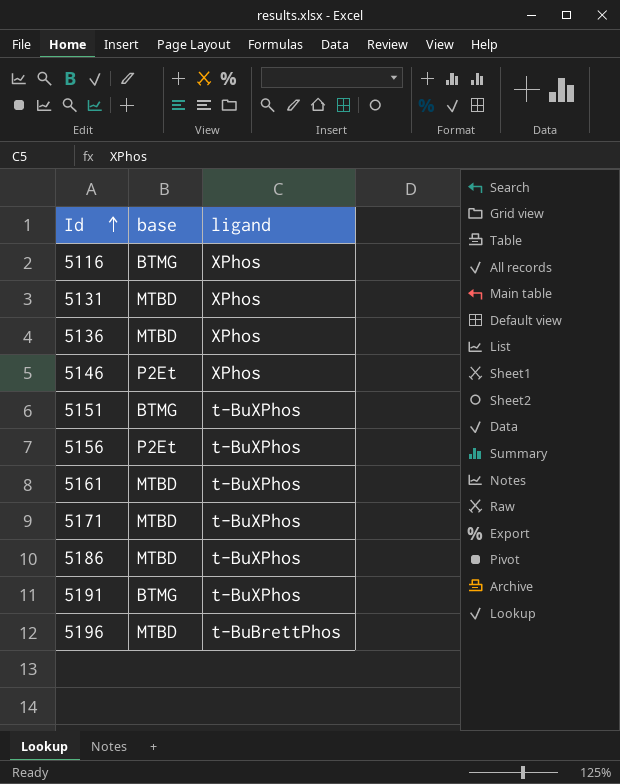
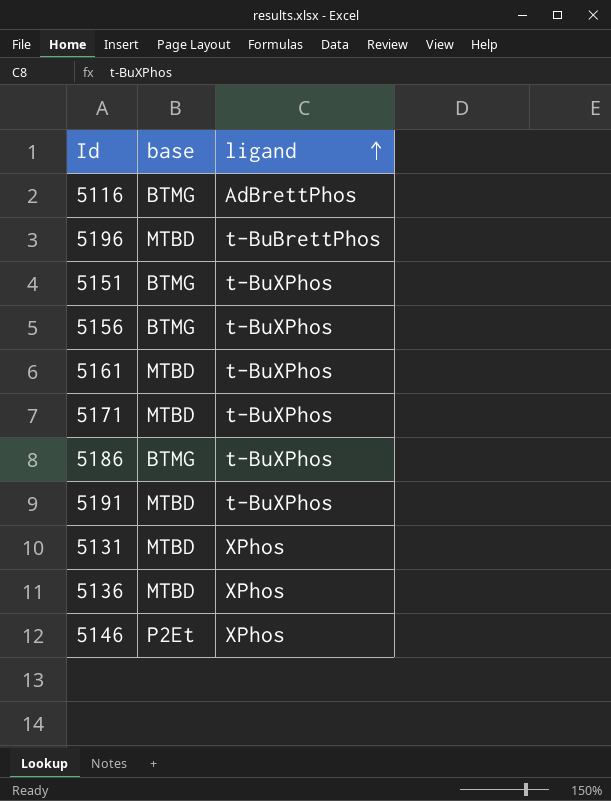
row order: Id ascending -> ligand ascending
5116 | ligand: XPhos -> AdBrettPhos
5156 | base: P2Et -> BTMG
5186 | base: MTBD -> BTMG
5191 | base: BTMG -> MTBD

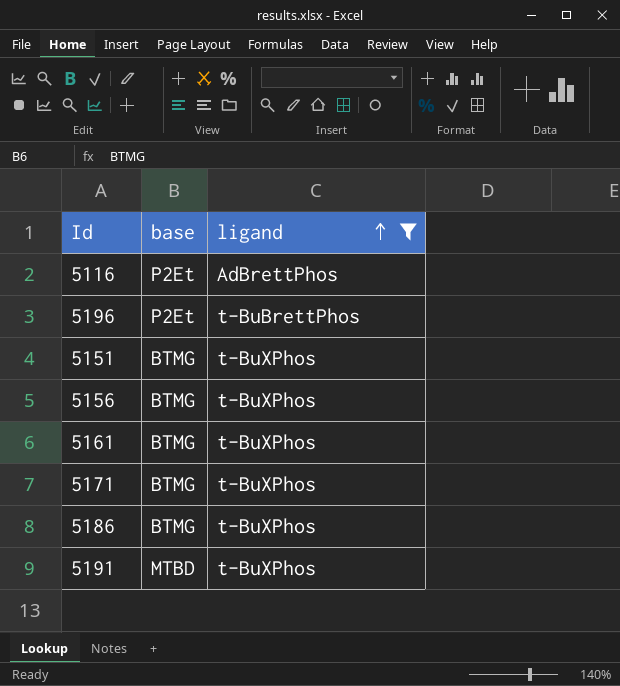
filter: none -> ligand != XPhos
5116 | base: BTMG -> P2Et
5196 | base: MTBD -> P2Et
5161 | base: MTBD -> BTMG
5171 | base: MTBD -> BTMG

